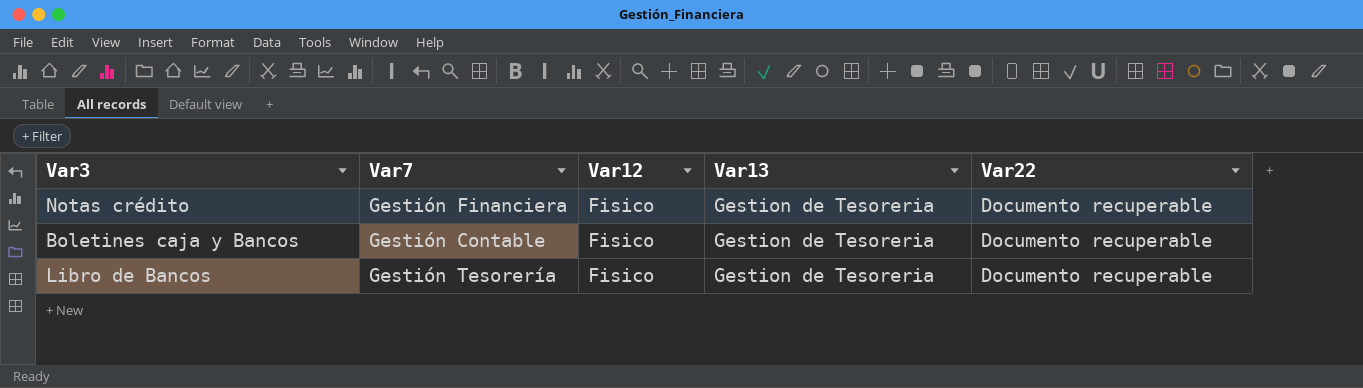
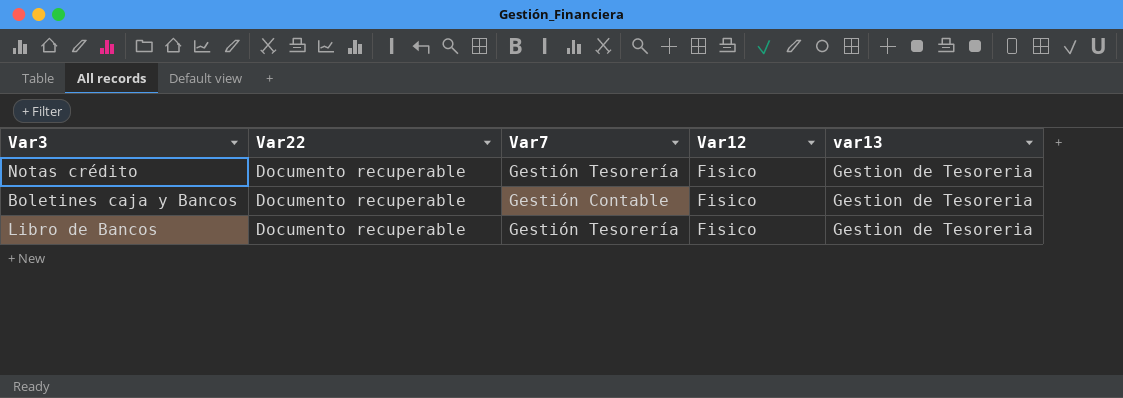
column Var22 | position: 5 -> 2
column name: Var13 -> var13
Notas crédito | Var7: Gestión Financiera -> Gestión Tesorería

